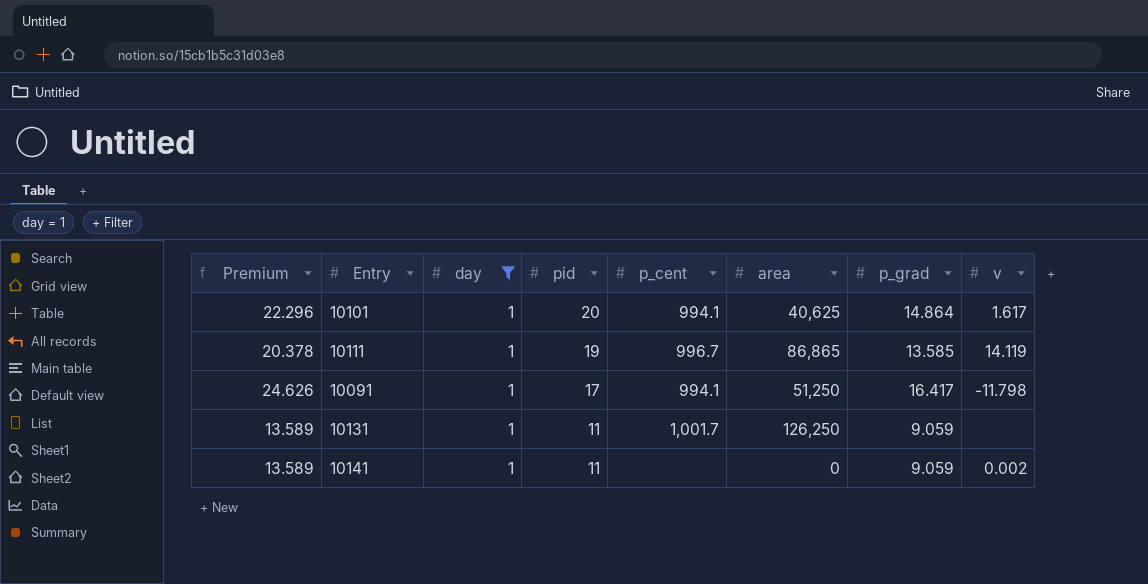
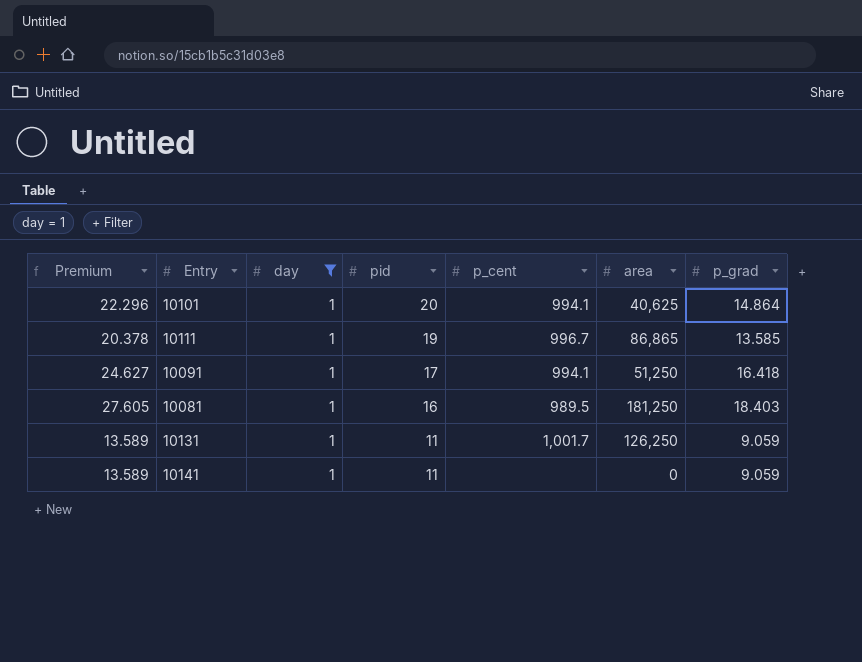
column v | position: 8 -> none
10091 | Premium: 24.626 -> 24.627
10091 | p_grad: 16.417 -> 16.418
row 10081: none -> 27.605 | 1 | 16 | 989.5 | 181,250 | 18.403

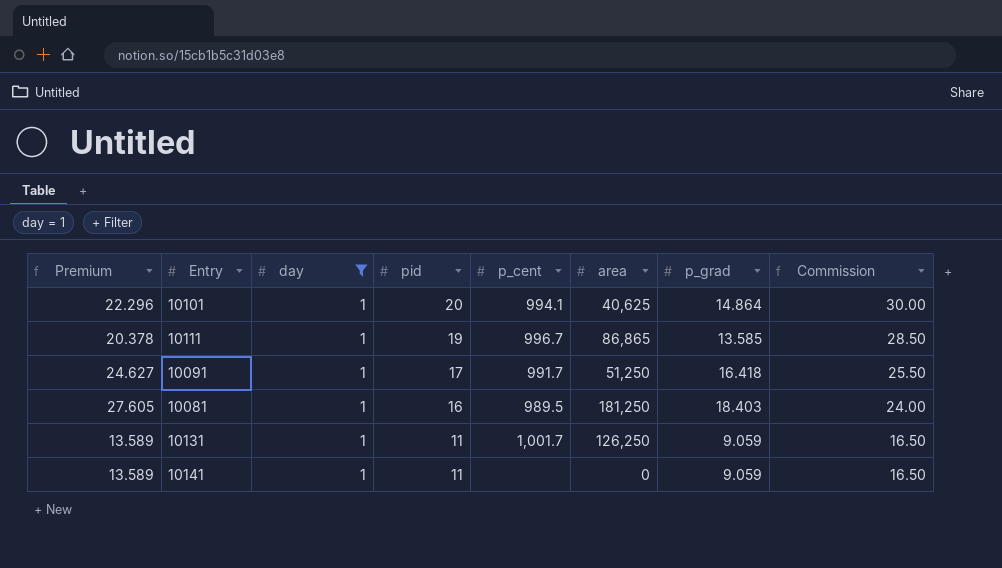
column Commission | formula: none -> [pid] * 1.5
10091 | p_cent: 994.1 -> 991.7

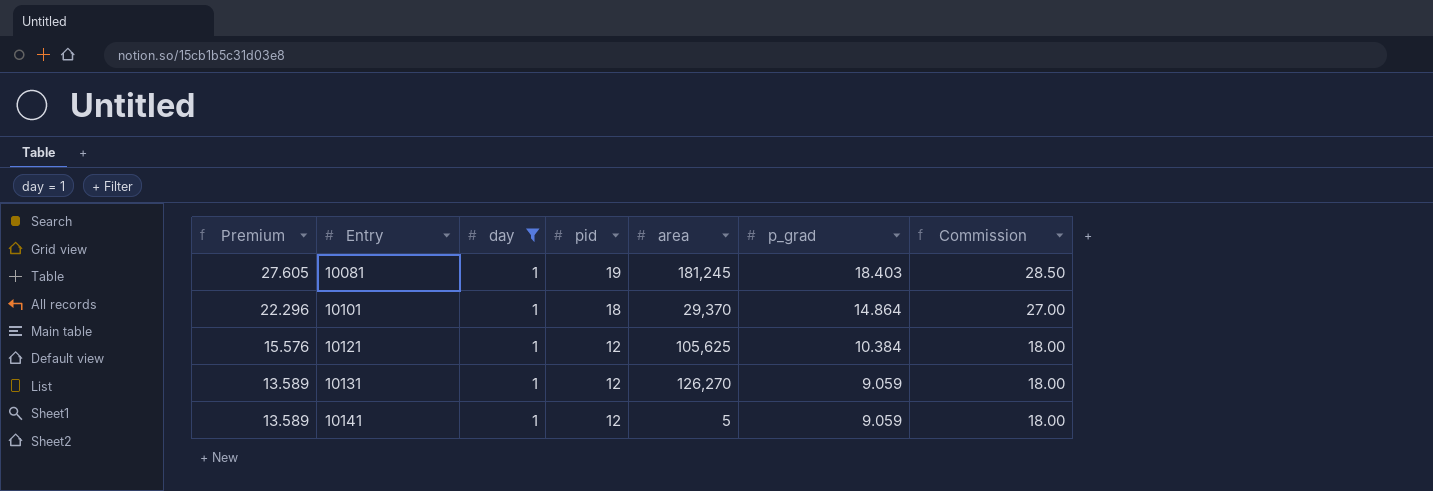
row order: pid descending -> Premium descending
column p_cent | position: 5 -> none
row 10111: 20.378 | 1 | 19 | 996.7 | 86,865 | 13.585 | 28.50 -> none
row 10091: 24.627 | 1 | 17 | 991.7 | 51,250 | 16.418 | 25.50 -> none
10081 | pid: 16 -> 19
10081 | area: 181,250 -> 181,245
10081 | Commission: 24.00 -> 28.50
10101 | pid: 20 -> 18
10101 | area: 40,625 -> 29,370
10101 | Commission: 30.00 -> 27.00
row 10121: none -> 15.576 | 1 | 12 | 105,625 | 10.384 | 18.00
10131 | pid: 11 -> 12
10131 | area: 126,250 -> 126,270
10131 | Commission: 16.50 -> 18.00
10141 | pid: 11 -> 12
10141 | area: 0 -> 5
10141 | Commission: 16.50 -> 18.00

